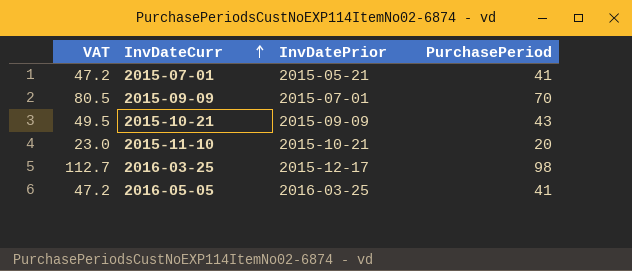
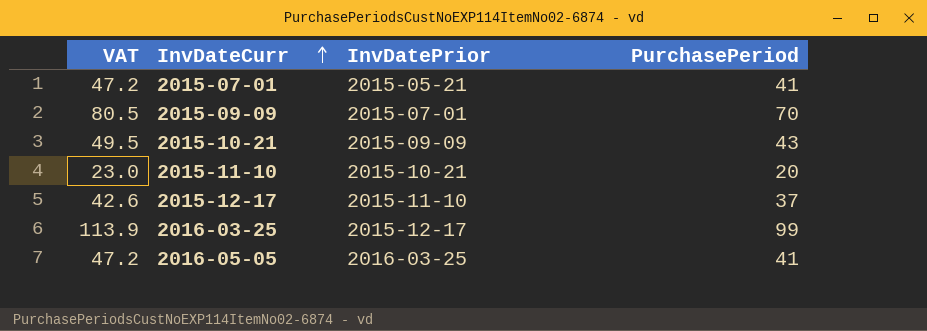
row 2015-12-17: none -> 42.6 | 2015-11-10 | 37
2016-03-25 | VAT: 112.7 -> 113.9
2016-03-25 | PurchasePeriod: 98 -> 99

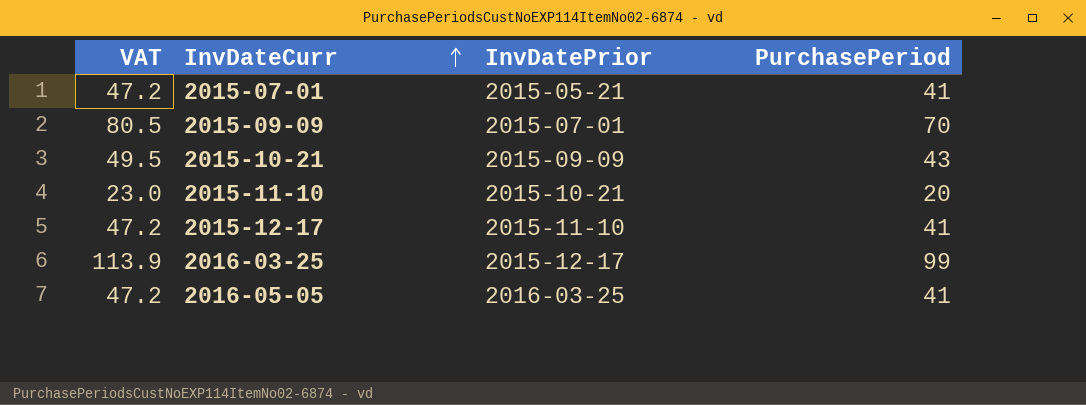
2015-12-17 | VAT: 42.6 -> 47.2
2015-12-17 | PurchasePeriod: 37 -> 41

